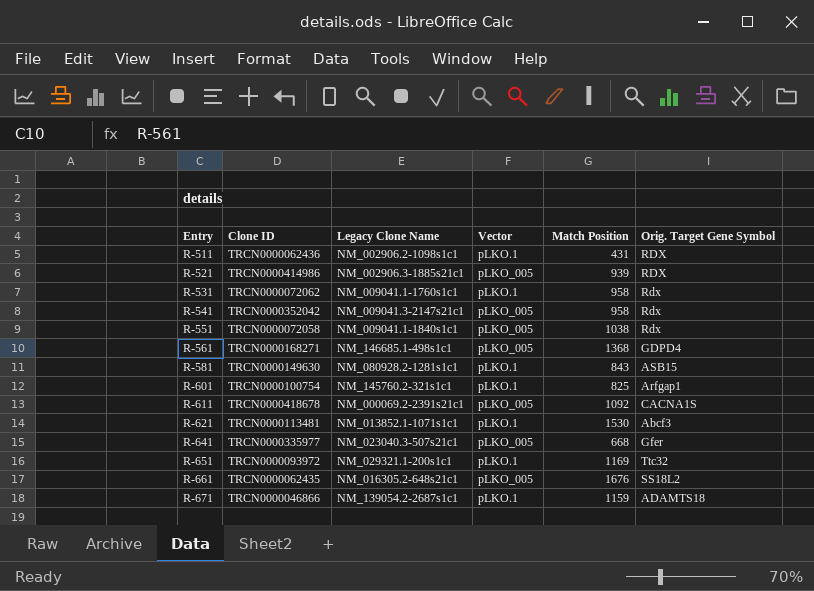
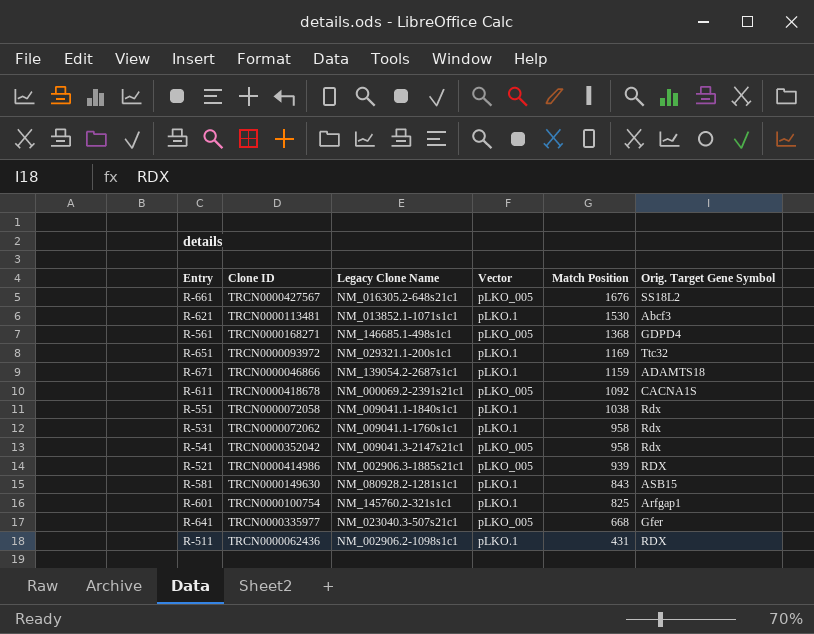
row order: Entry ascending -> Match Position descending
R-661 | Clone ID: TRCN0000062435 -> TRCN0000427567
R-551 | Vector: pLKO_005 -> pLKO.1

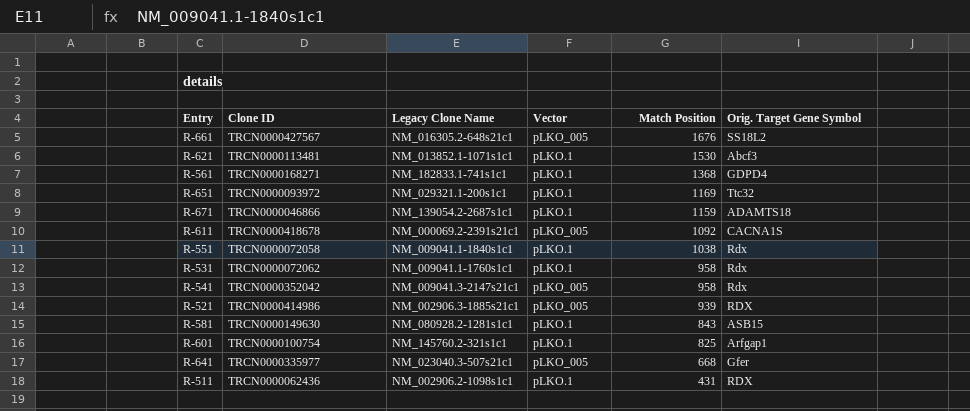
R-561 | Legacy Clone Name: NM_146685.1-498s1c1 -> NM_182833.1-741s1c1
R-561 | Vector: pLKO_005 -> pLKO.1

